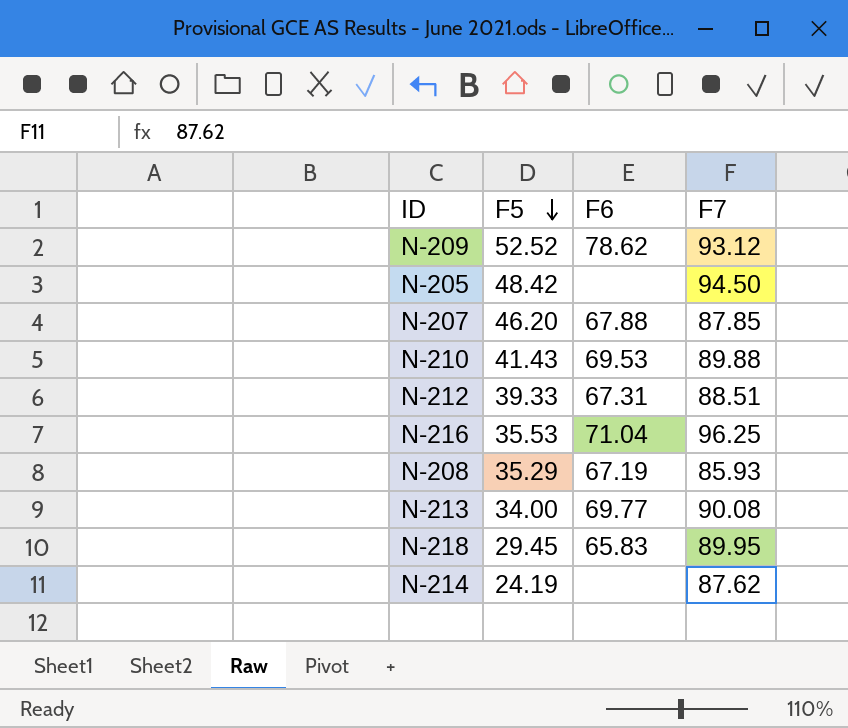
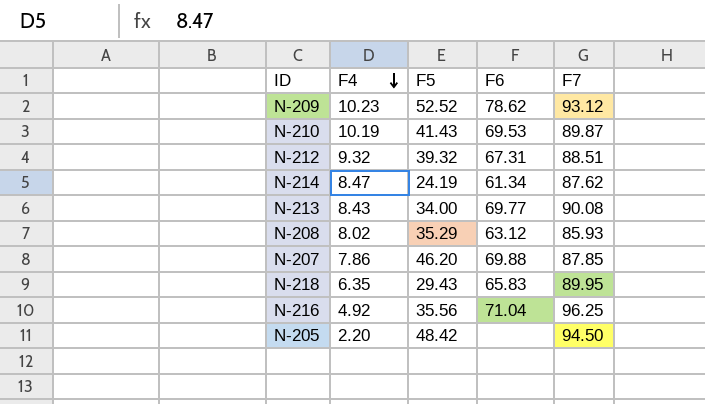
row order: F5 descending -> F4 descending
column F4 | position: none -> 2
N-210 | F7: 89.88 -> 89.87
N-212 | F5: 39.33 -> 39.32
N-214 | F6: none -> 61.34
N-208 | F6: 67.19 -> 63.12
N-207 | F6: 67.88 -> 69.88
N-218 | F5: 29.45 -> 29.43
N-216 | F5: 35.53 -> 35.56

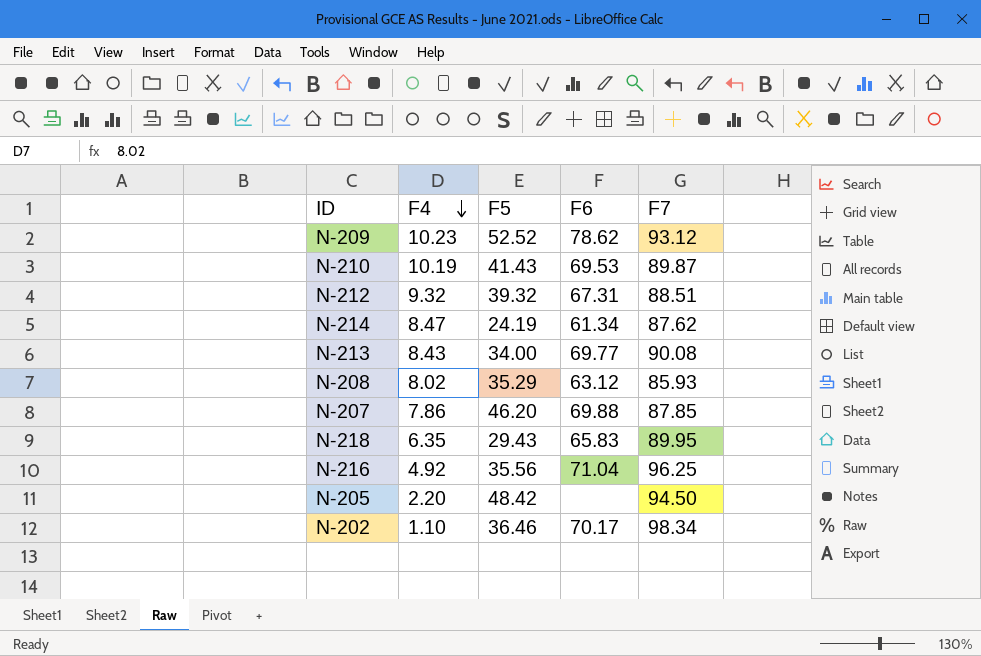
row N-202: none -> 1.10 | 36.46 | 70.17 | 98.34

